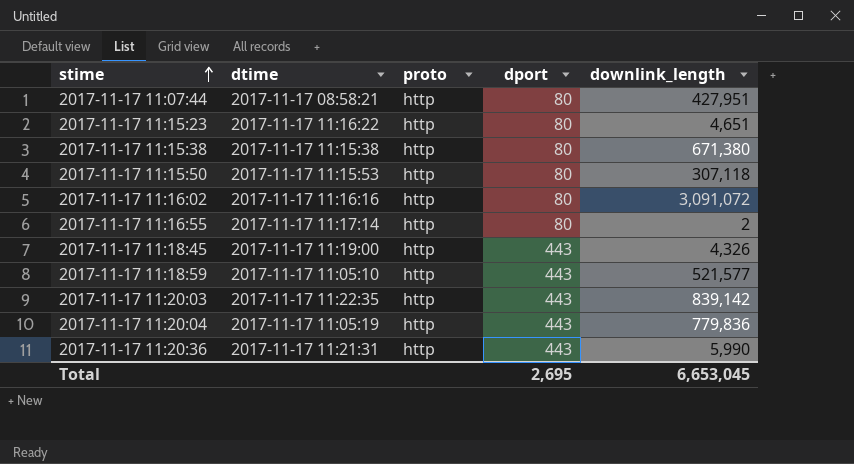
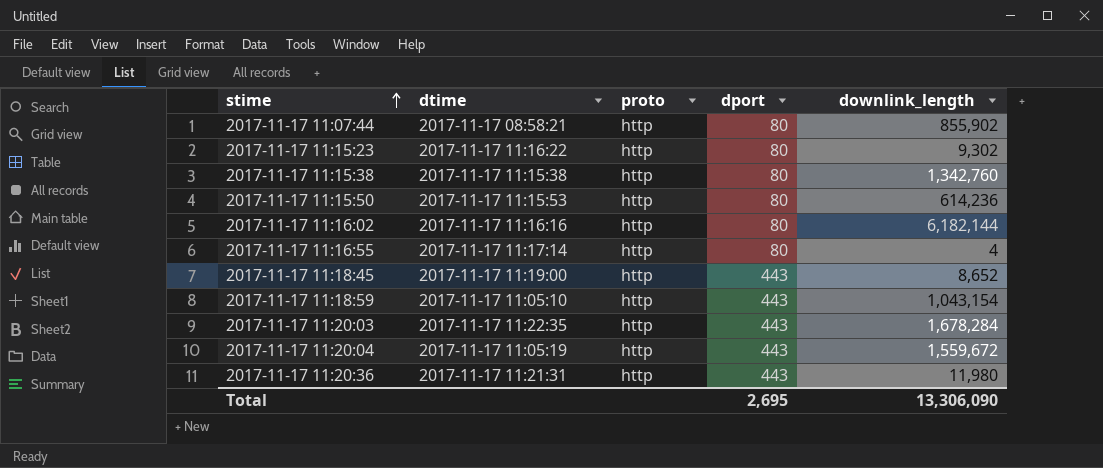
2017-11-17 11:07:44 | downlink_length: 427,951 -> 855,902
2017-11-17 11:15:23 | downlink_length: 4,651 -> 9,302
2017-11-17 11:15:38 | downlink_length: 671,380 -> 1,342,760
2017-11-17 11:15:50 | downlink_length: 307,118 -> 614,236
2017-11-17 11:16:02 | downlink_length: 3,091,072 -> 6,182,144
2017-11-17 11:16:55 | downlink_length: 2 -> 4
2017-11-17 11:18:45 | downlink_length: 4,326 -> 8,652
2017-11-17 11:18:59 | downlink_length: 521,577 -> 1,043,154
2017-11-17 11:20:03 | downlink_length: 839,142 -> 1,678,284
2017-11-17 11:20:04 | downlink_length: 779,836 -> 1,559,672
2017-11-17 11:20:36 | downlink_length: 5,990 -> 11,980
Total | downlink_length: 6,653,045 -> 13,306,090

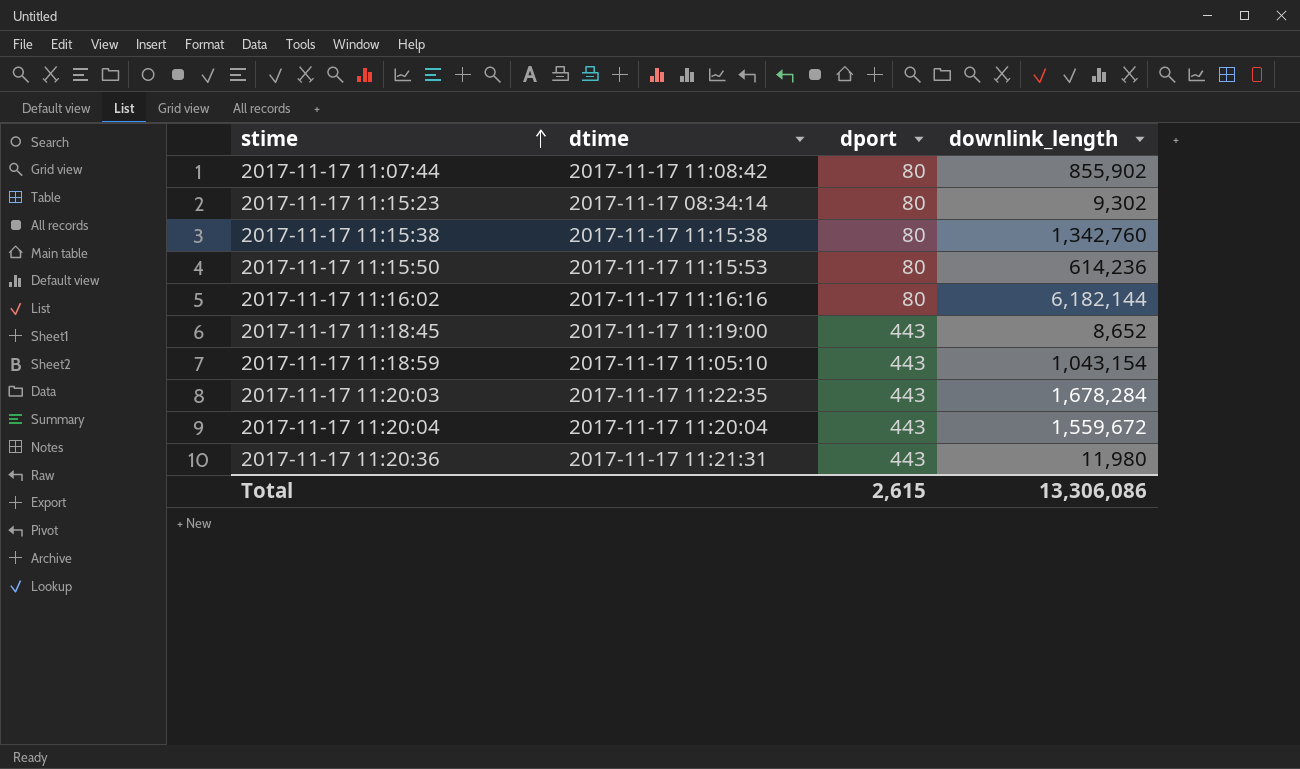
column proto | position: 3 -> none
row 2017-11-17 11:16:55: 2017-11-17 11:17:14 | http | 80 | 4 -> none
2017-11-17 11:07:44 | dtime: 2017-11-17 08:58:21 -> 2017-11-17 11:08:42
2017-11-17 11:15:23 | dtime: 2017-11-17 11:16:22 -> 2017-11-17 08:34:14
2017-11-17 11:20:04 | dtime: 2017-11-17 11:05:19 -> 2017-11-17 11:20:04
Total | dport: 2,695 -> 2,615
Total | downlink_length: 13,306,090 -> 13,306,086

